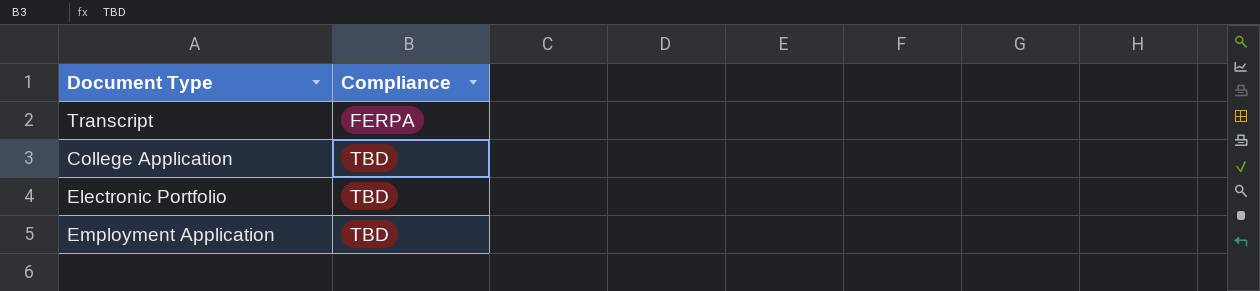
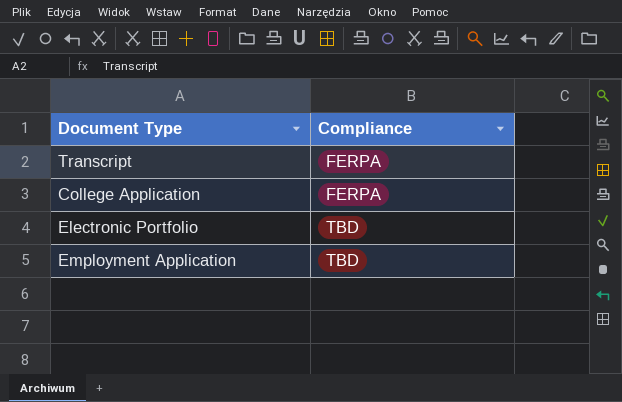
College Application | Compliance: TBD -> FERPA

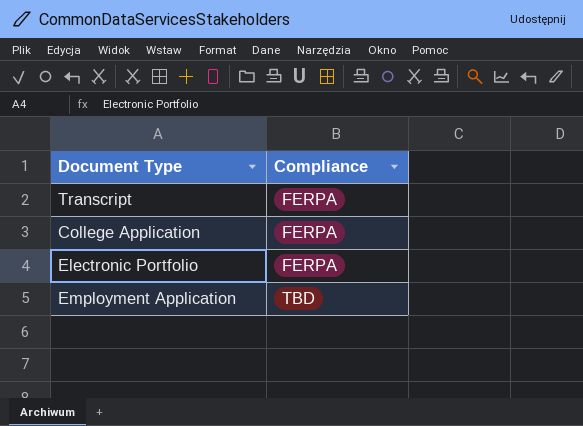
Electronic Portfolio | Compliance: TBD -> FERPA

